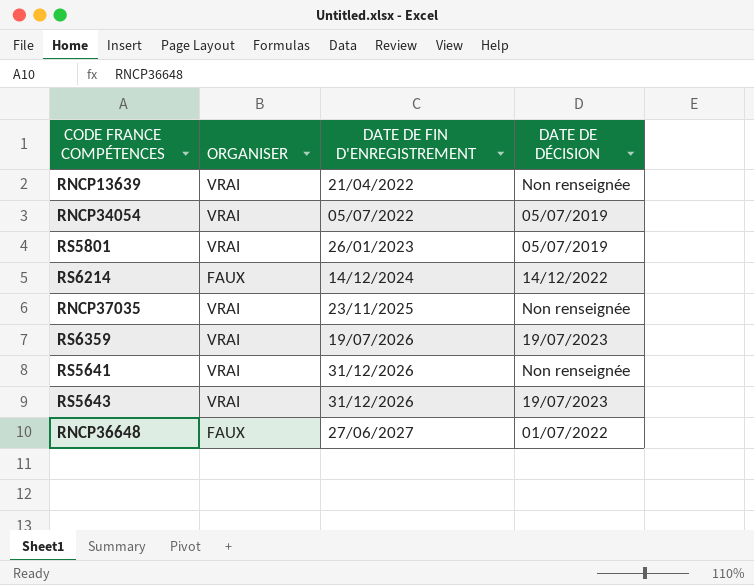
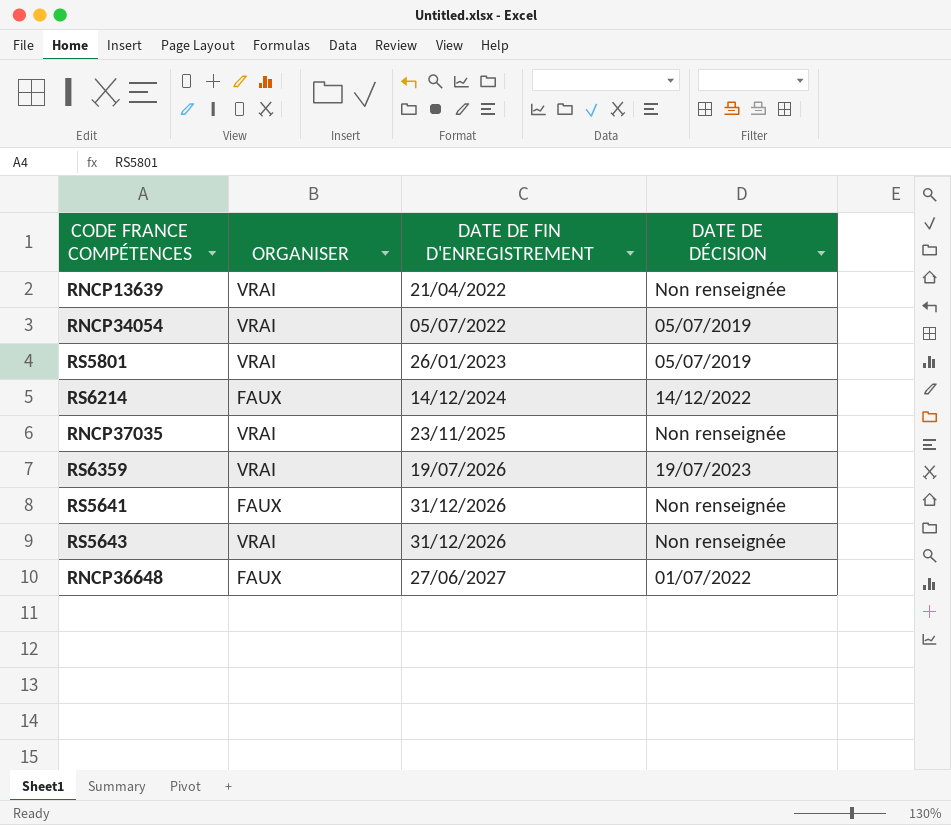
RS5641 | ORGANISER: VRAI -> FAUX
RS5643 | DATE DE DÉCISION: 19/07/2023 -> Non renseignée

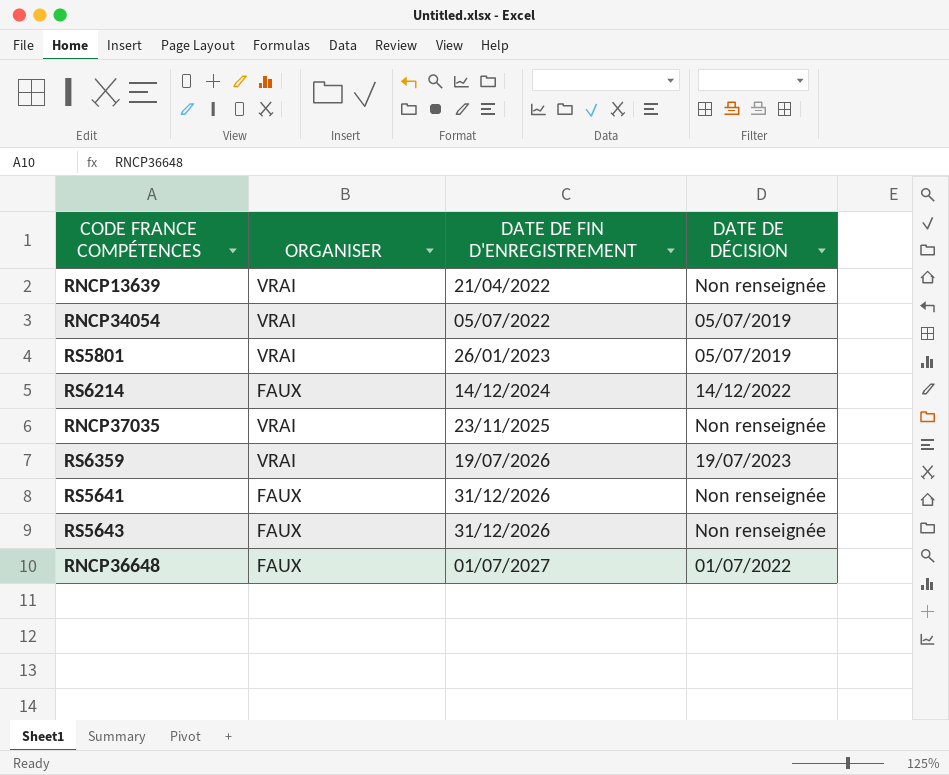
RS5643 | ORGANISER: VRAI -> FAUX
RNCP36648 | DATE DE FIN D'ENREGISTREMENT: 27/06/2027 -> 01/07/2027

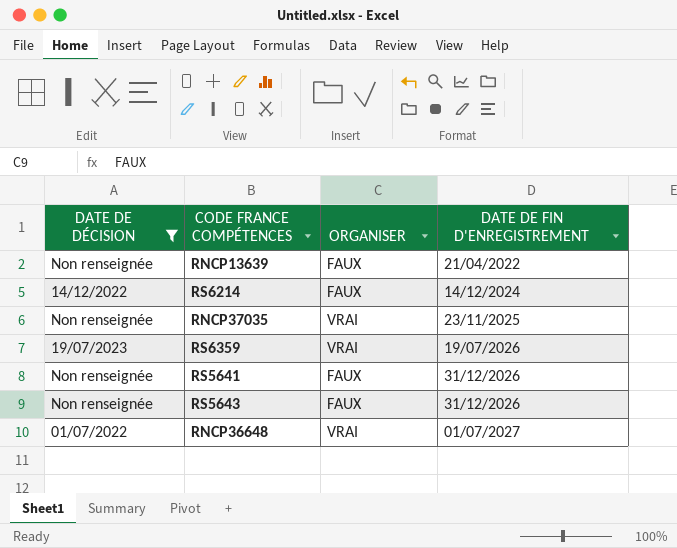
filter: none -> DATE DE DÉCISION != 05/07/2019
column DATE DE DÉCISION | position: 4 -> 1
RNCP13639 | ORGANISER: VRAI -> FAUX
RNCP36648 | ORGANISER: FAUX -> VRAI

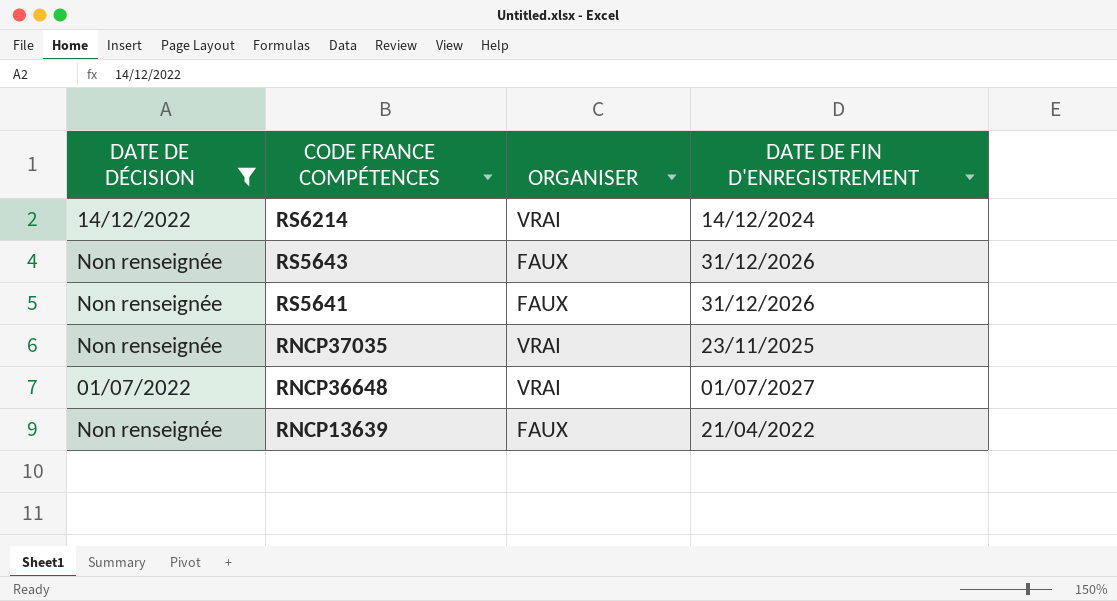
row order: DATE DE FIN D'ENREGISTREMENT ascending -> CODE FRANCE COMPÉTENCES descending
row RS6359: 19/07/2023 | VRAI | 19/07/2026 -> none
RS6214 | ORGANISER: FAUX -> VRAI

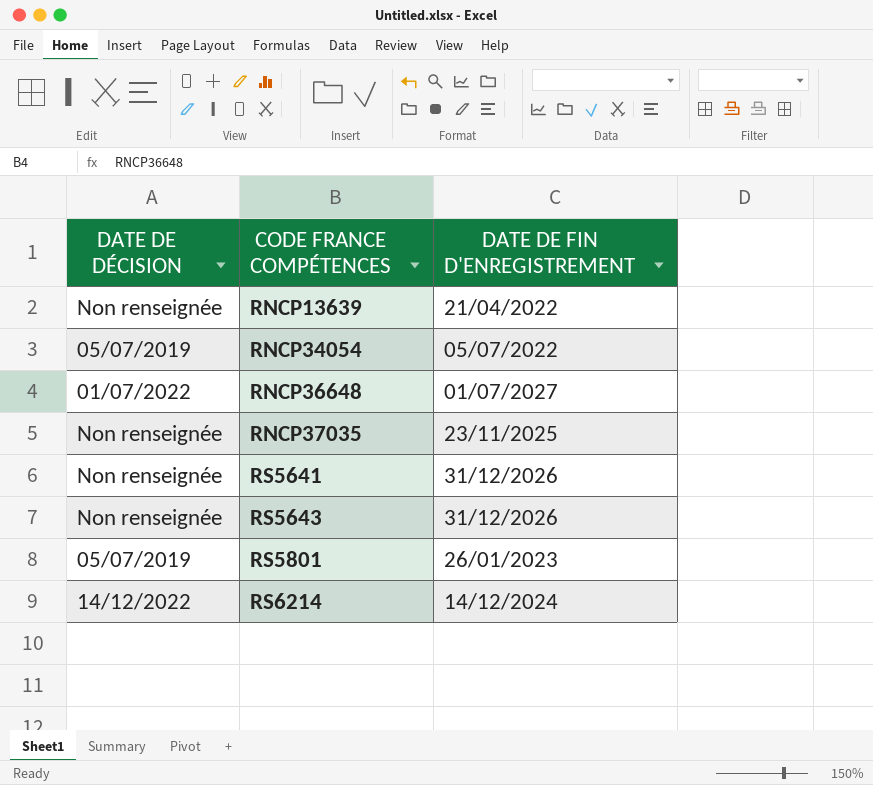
filter: DATE DE DÉCISION != 05/07/2019 -> none
row order: CODE FRANCE COMPÉTENCES descending -> CODE FRANCE COMPÉTENCES ascending
column ORGANISER | position: 3 -> none

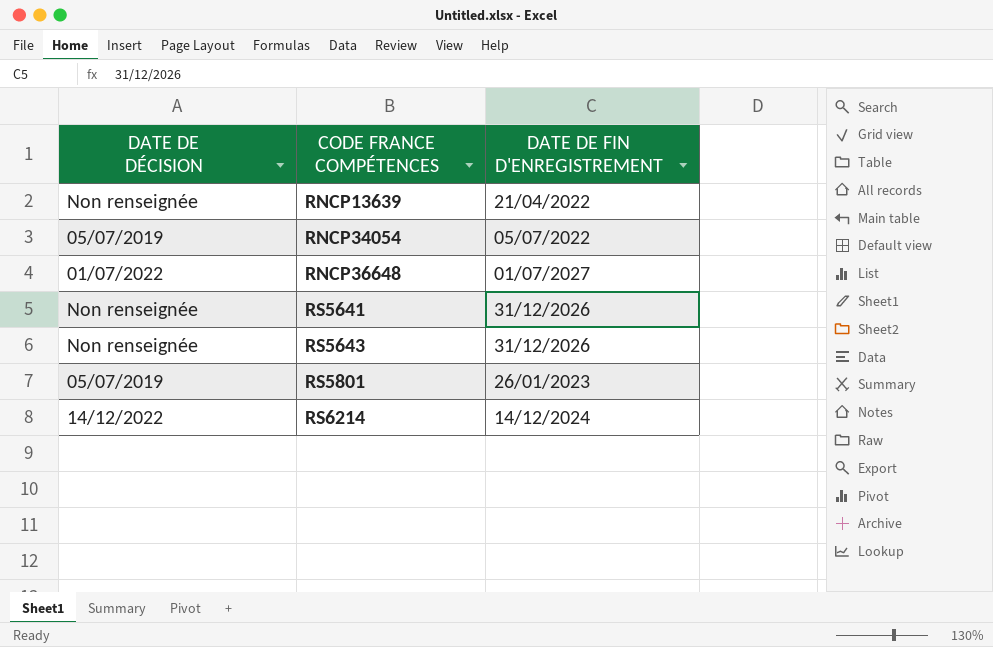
row RNCP37035: Non renseignée | 23/11/2025 -> none

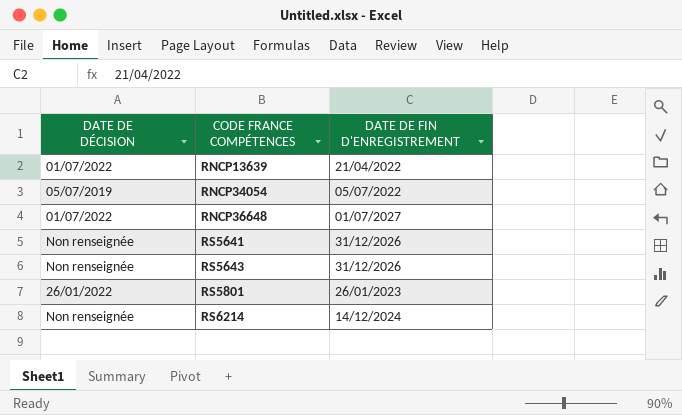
RNCP13639 | DATE DE DÉCISION: Non renseignée -> 01/07/2022
RS5801 | DATE DE DÉCISION: 05/07/2019 -> 26/01/2022
RS6214 | DATE DE DÉCISION: 14/12/2022 -> Non renseignée

